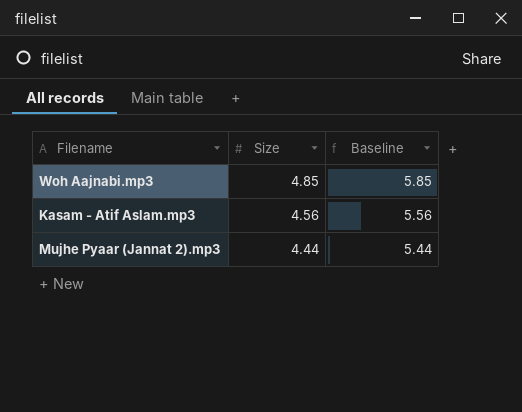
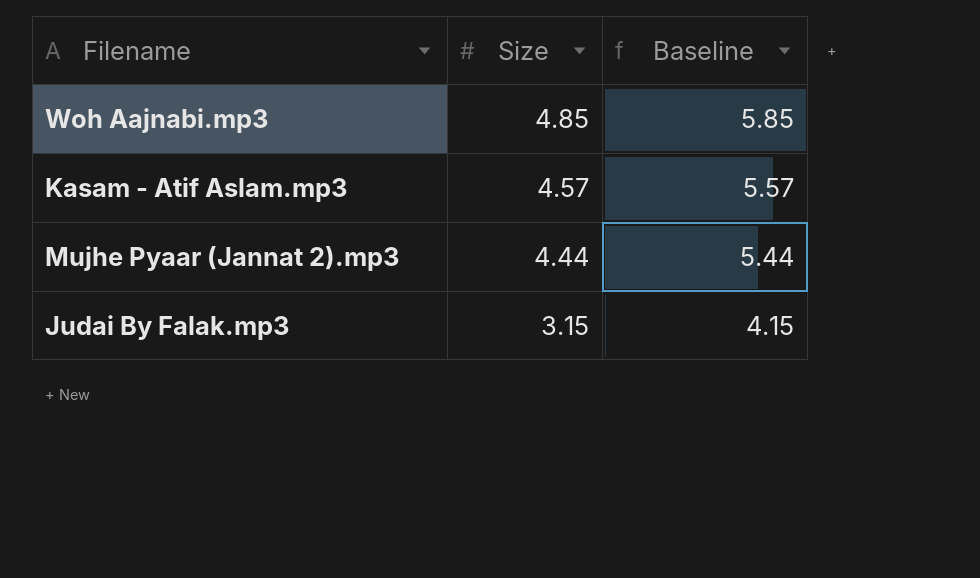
Kasam - Atif Aslam.mp3 | Size: 4.56 -> 4.57
Kasam - Atif Aslam.mp3 | Baseline: 5.56 -> 5.57
row Judai By Falak.mp3: none -> 3.15 | 4.15

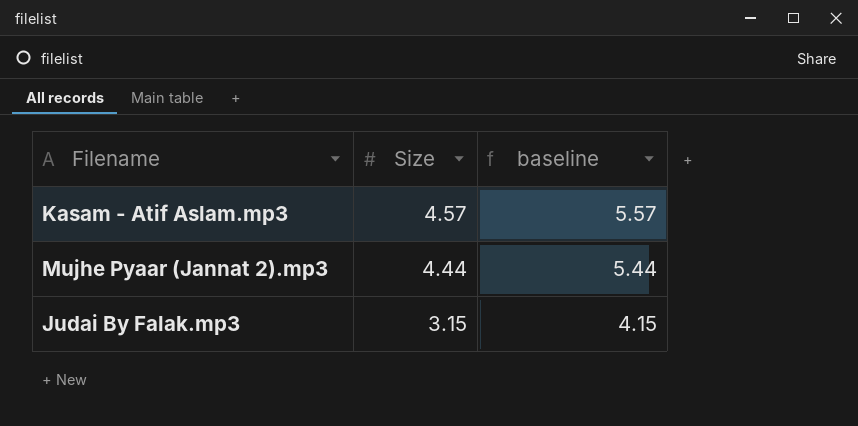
column name: Baseline -> baseline
row Woh Aajnabi.mp3: 4.85 | 5.85 -> none

